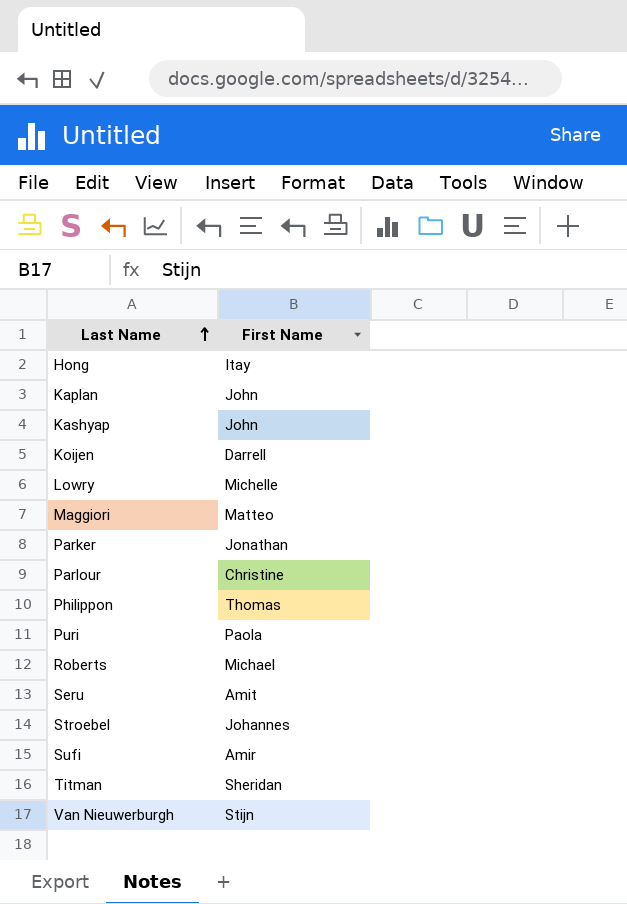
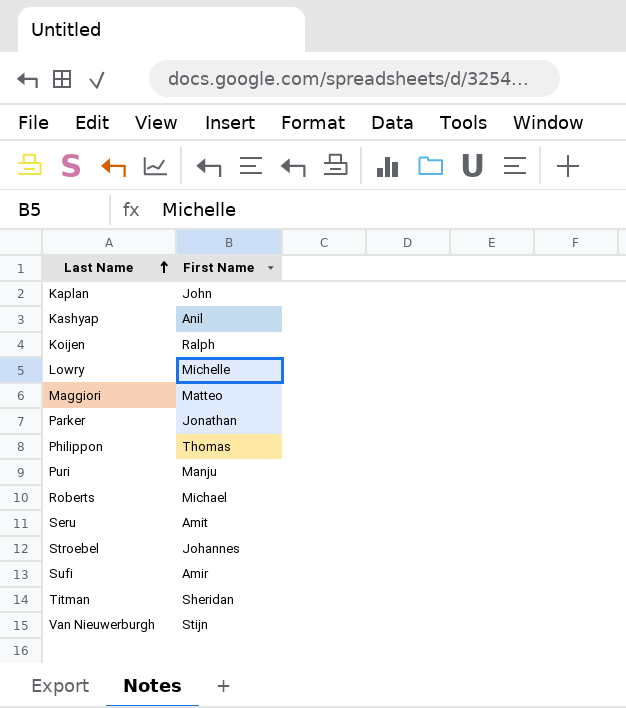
row Hong: Itay -> none
row Parlour: Christine -> none
Kashyap | First Name: John -> Anil
Koijen | First Name: Darrell -> Ralph
Puri | First Name: Paola -> Manju

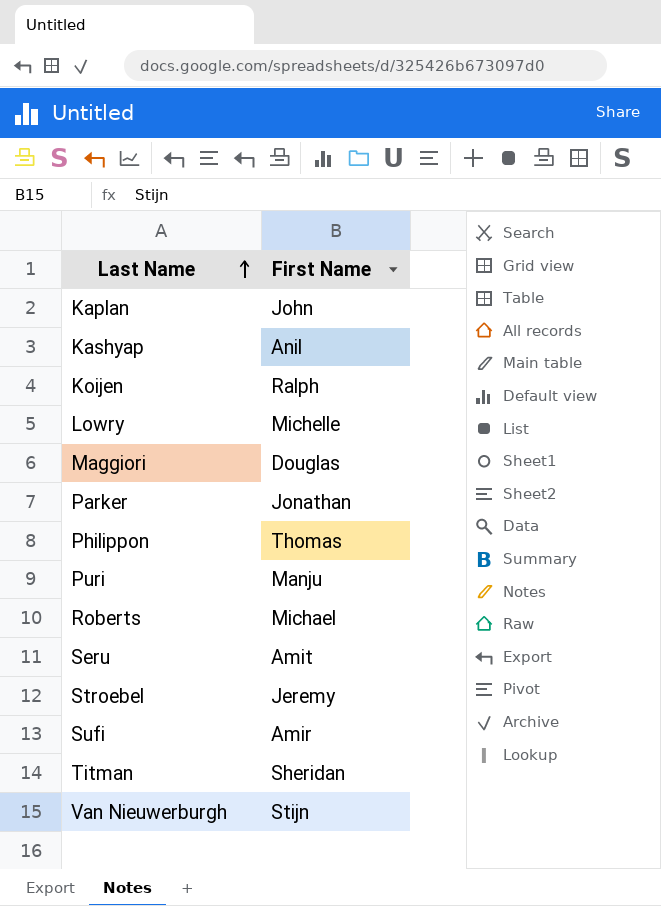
Maggiori | First Name: Matteo -> Douglas
Stroebel | First Name: Johannes -> Jeremy

